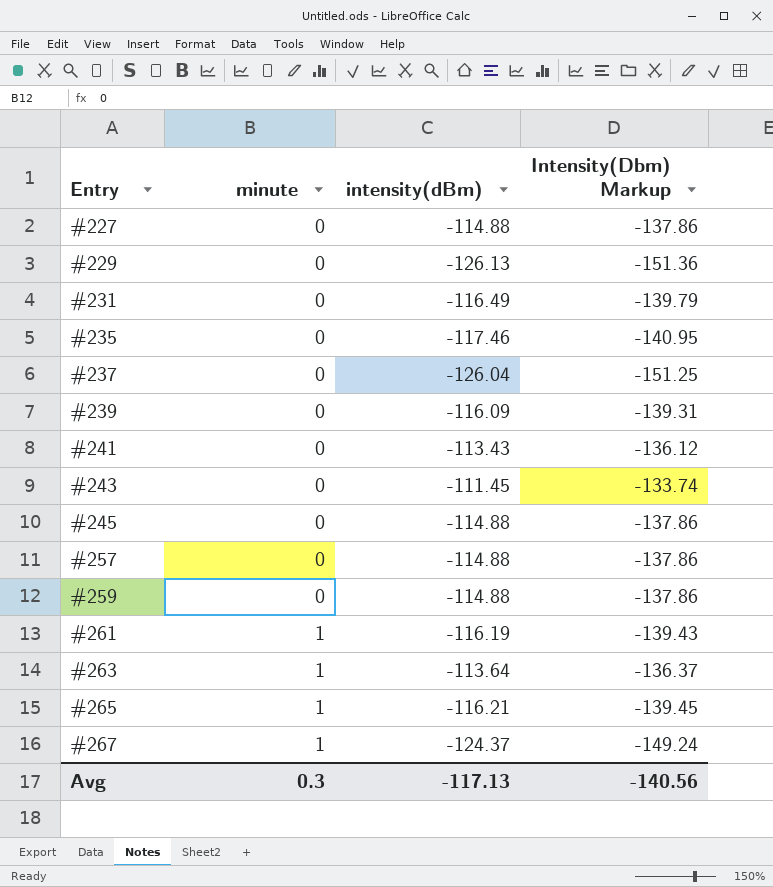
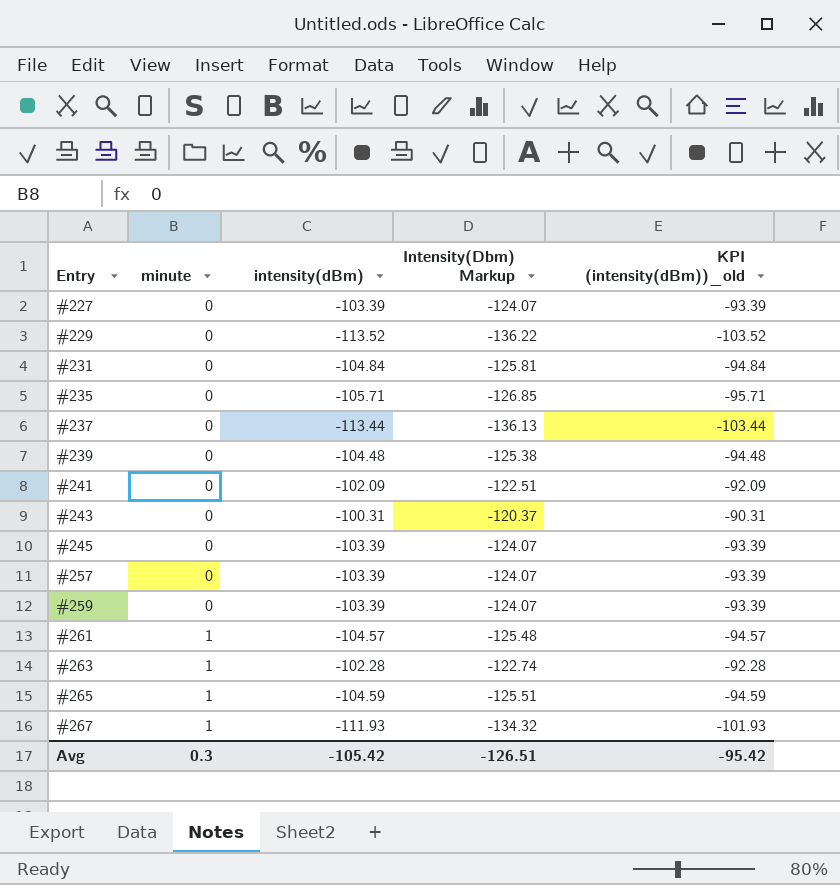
column KPI (intensity(dBm))_old | formula: none -> [intensity(dBm)] + 10
#227 | intensity(dBm): -114.88 -> -103.39
#227 | Intensity(Dbm) Markup: -137.86 -> -124.07
#229 | intensity(dBm): -126.13 -> -113.52
#229 | Intensity(Dbm) Markup: -151.36 -> -136.22
#231 | intensity(dBm): -116.49 -> -104.84
#231 | Intensity(Dbm) Markup: -139.79 -> -125.81
#235 | intensity(dBm): -117.46 -> -105.71
#235 | Intensity(Dbm) Markup: -140.95 -> -126.85
#237 | intensity(dBm): -126.04 -> -113.44
#237 | Intensity(Dbm) Markup: -151.25 -> -136.13
#239 | intensity(dBm): -116.09 -> -104.48
#239 | Intensity(Dbm) Markup: -139.31 -> -125.38
#241 | intensity(dBm): -113.43 -> -102.09
#241 | Intensity(Dbm) Markup: -136.12 -> -122.51
#243 | intensity(dBm): -111.45 -> -100.31
#243 | Intensity(Dbm) Markup: -133.74 -> -120.37
#245 | intensity(dBm): -114.88 -> -103.39
#245 | Intensity(Dbm) Markup: -137.86 -> -124.07
#257 | intensity(dBm): -114.88 -> -103.39
#257 | Intensity(Dbm) Markup: -137.86 -> -124.07
#259 | intensity(dBm): -114.88 -> -103.39
#259 | Intensity(Dbm) Markup: -137.86 -> -124.07
#261 | intensity(dBm): -116.19 -> -104.57
#261 | Intensity(Dbm) Markup: -139.43 -> -125.48
#263 | intensity(dBm): -113.64 -> -102.28
#263 | Intensity(Dbm) Markup: -136.37 -> -122.74
#265 | intensity(dBm): -116.21 -> -104.59
#265 | Intensity(Dbm) Markup: -139.45 -> -125.51
#267 | intensity(dBm): -124.37 -> -111.93
#267 | Intensity(Dbm) Markup: -149.24 -> -134.32
Avg | intensity(dBm): -117.13 -> -105.42
Avg | Intensity(Dbm) Markup: -140.56 -> -126.51

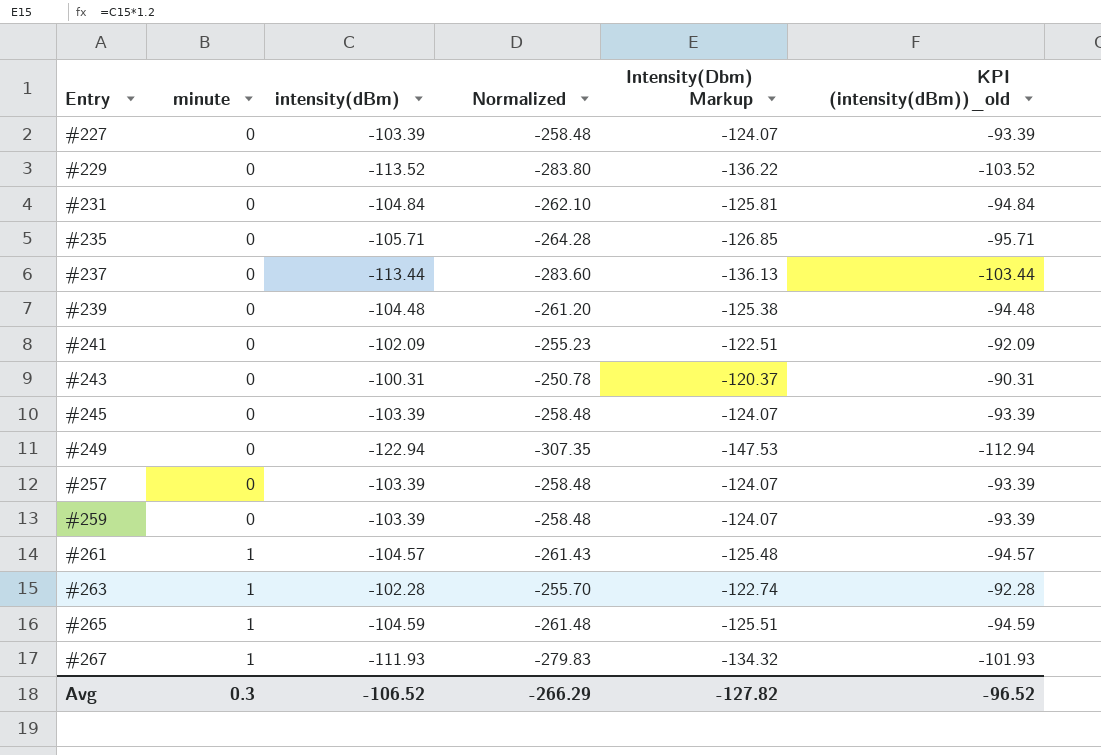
column Normalized | formula: none -> [intensity(dBm)] * 2.5
row #249: none -> 0 | -122.94 | -307.35 | -147.53 | -112.94
Avg | intensity(dBm): -105.42 -> -106.52
Avg | Intensity(Dbm) Markup: -126.51 -> -127.82
Avg | KPI (intensity(dBm))_old: -95.42 -> -96.52

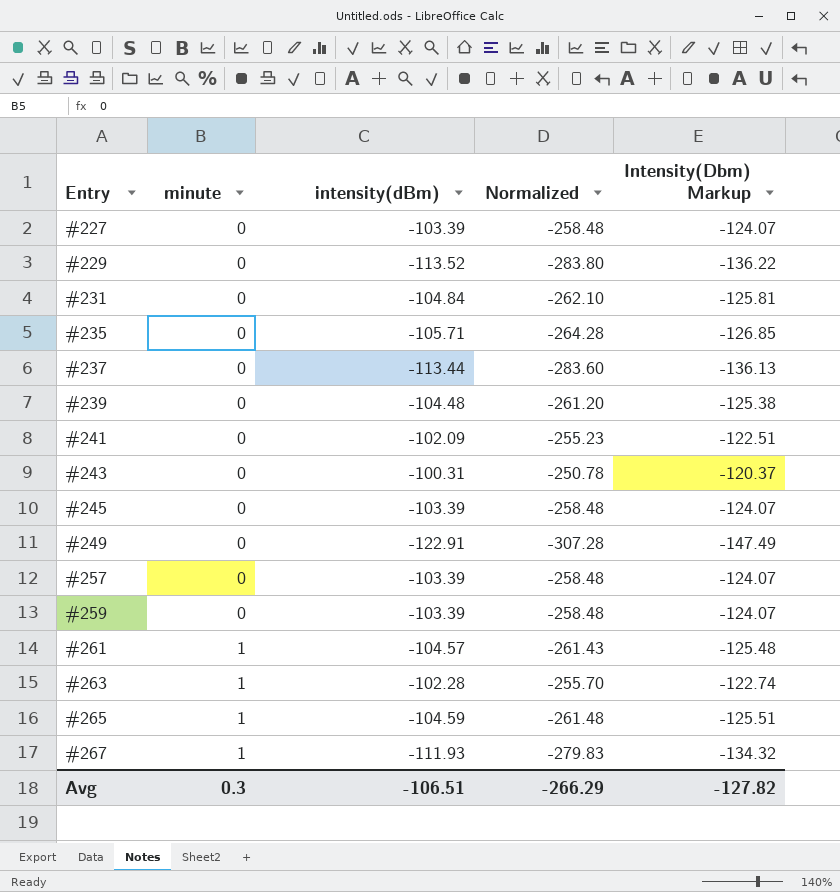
column KPI (intensity(dBm))_old | formula: [intensity(dBm)] + 10 -> none
#249 | intensity(dBm): -122.94 -> -122.91
#249 | Normalized: -307.35 -> -307.28
#249 | Intensity(Dbm) Markup: -147.53 -> -147.49
Avg | intensity(dBm): -106.52 -> -106.51

